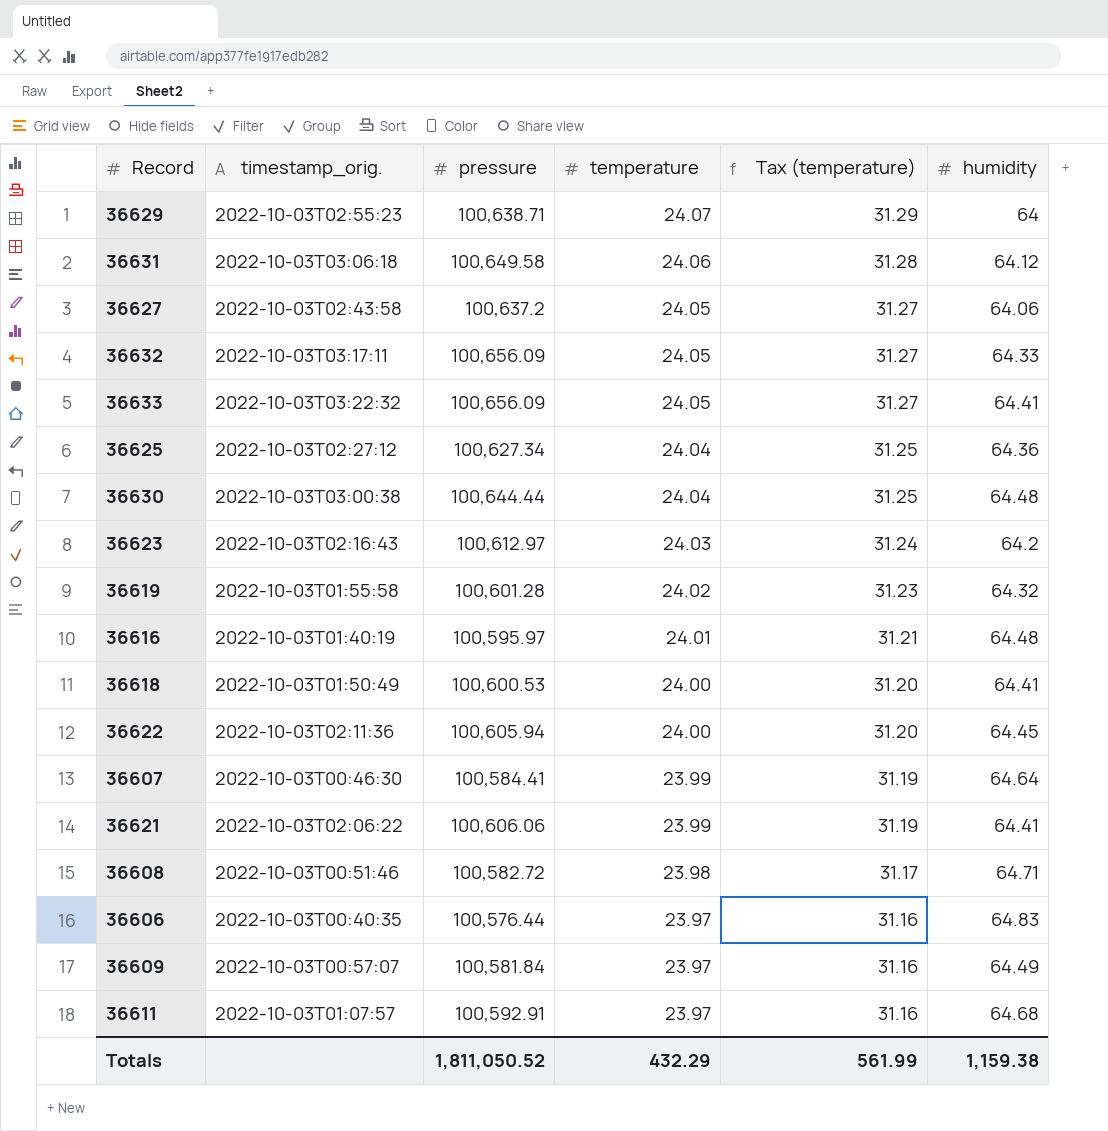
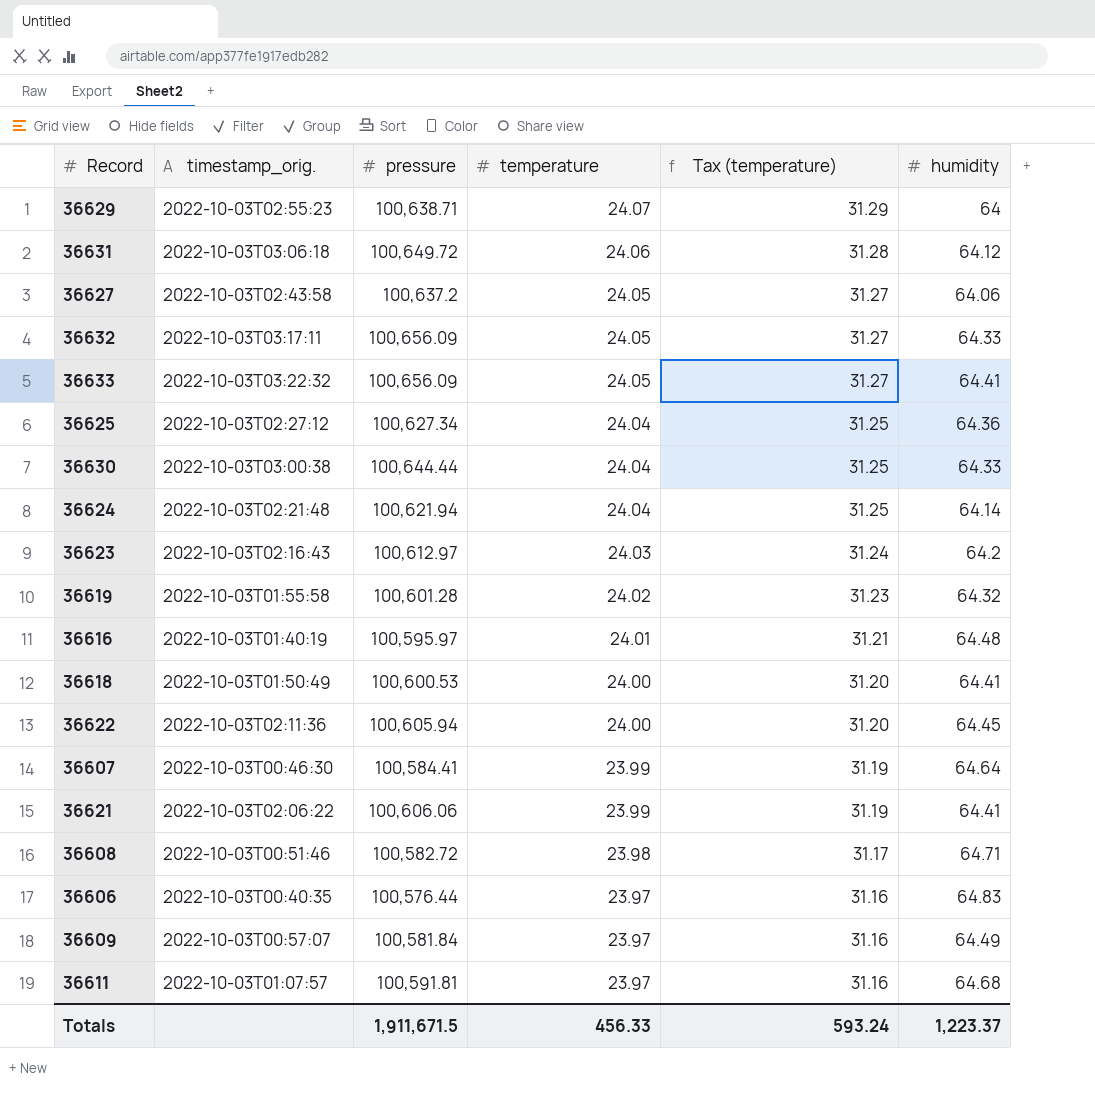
36631 | pressure: 100,649.58 -> 100,649.72
36630 | humidity: 64.48 -> 64.33
row 36624: none -> 2022-10-03T02:21:48 | 100,621.94 | 24.04 | 31.25 | 64.14
36611 | pressure: 100,592.91 -> 100,591.81
Totals | pressure: 1,811,050.52 -> 1,911,671.5
Totals | temperature: 432.29 -> 456.33
Totals | Tax (temperature): 561.99 -> 593.24
Totals | humidity: 1,159.38 -> 1,223.37

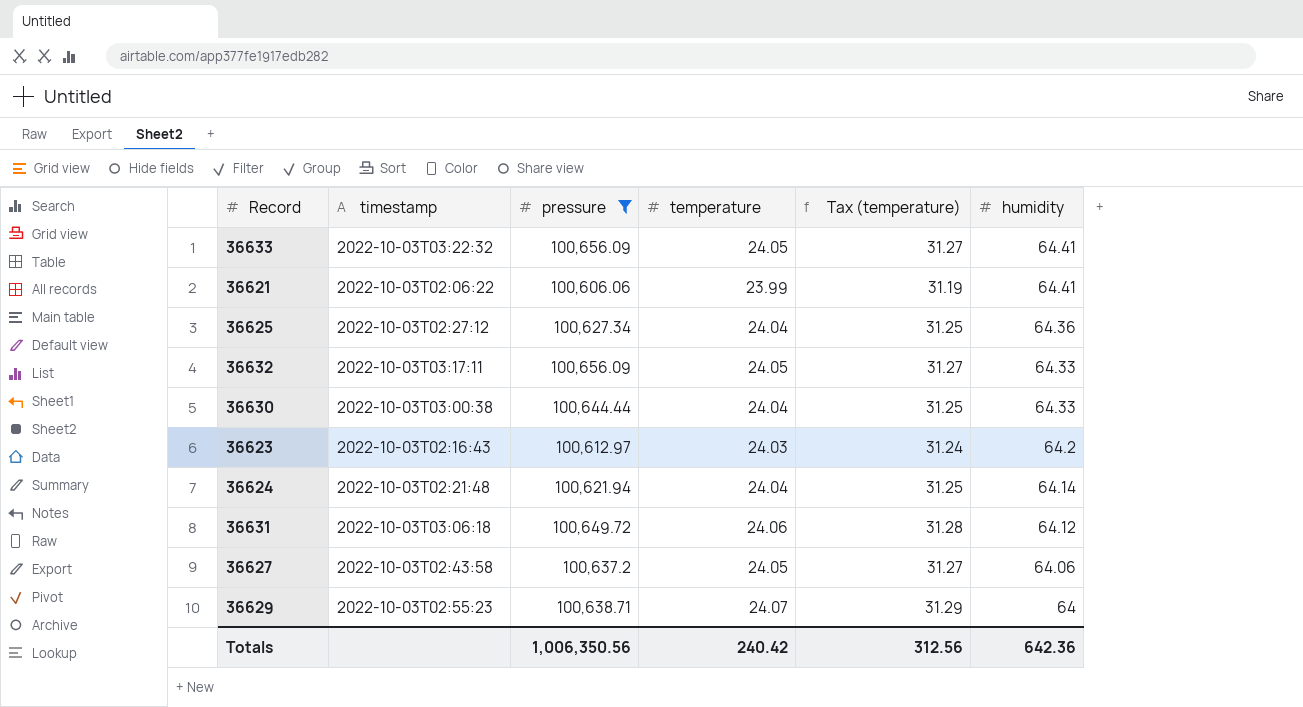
filter: none -> pressure >= 100,606.06
row order: temperature descending -> humidity descending
column name: timestamp_orig. -> timestamp
Totals | pressure: 1,911,671.5 -> 1,006,350.56
Totals | temperature: 456.33 -> 240.42
Totals | Tax (temperature): 593.24 -> 312.56
Totals | humidity: 1,223.37 -> 642.36

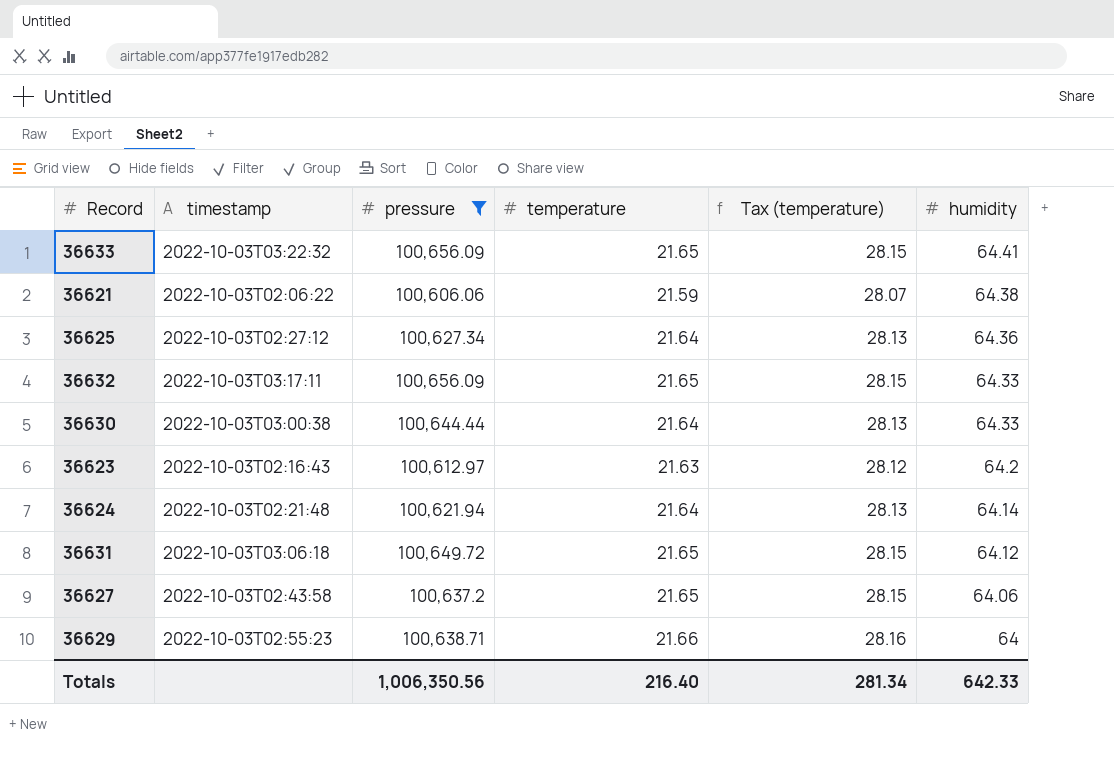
36633 | temperature: 24.05 -> 21.65
36633 | Tax (temperature): 31.27 -> 28.15
36621 | temperature: 23.99 -> 21.59
36621 | Tax (temperature): 31.19 -> 28.07
36621 | humidity: 64.41 -> 64.38
36625 | temperature: 24.04 -> 21.64
36625 | Tax (temperature): 31.25 -> 28.13
36632 | temperature: 24.05 -> 21.65
36632 | Tax (temperature): 31.27 -> 28.15
36630 | temperature: 24.04 -> 21.64
36630 | Tax (temperature): 31.25 -> 28.13
36623 | temperature: 24.03 -> 21.63
36623 | Tax (temperature): 31.24 -> 28.12
36624 | temperature: 24.04 -> 21.64
36624 | Tax (temperature): 31.25 -> 28.13
36631 | temperature: 24.06 -> 21.65
36631 | Tax (temperature): 31.28 -> 28.15
36627 | temperature: 24.05 -> 21.65
36627 | Tax (temperature): 31.27 -> 28.15
36629 | temperature: 24.07 -> 21.66
36629 | Tax (temperature): 31.29 -> 28.16
Totals | temperature: 240.42 -> 216.40
Totals | Tax (temperature): 312.56 -> 281.34
Totals | humidity: 642.36 -> 642.33

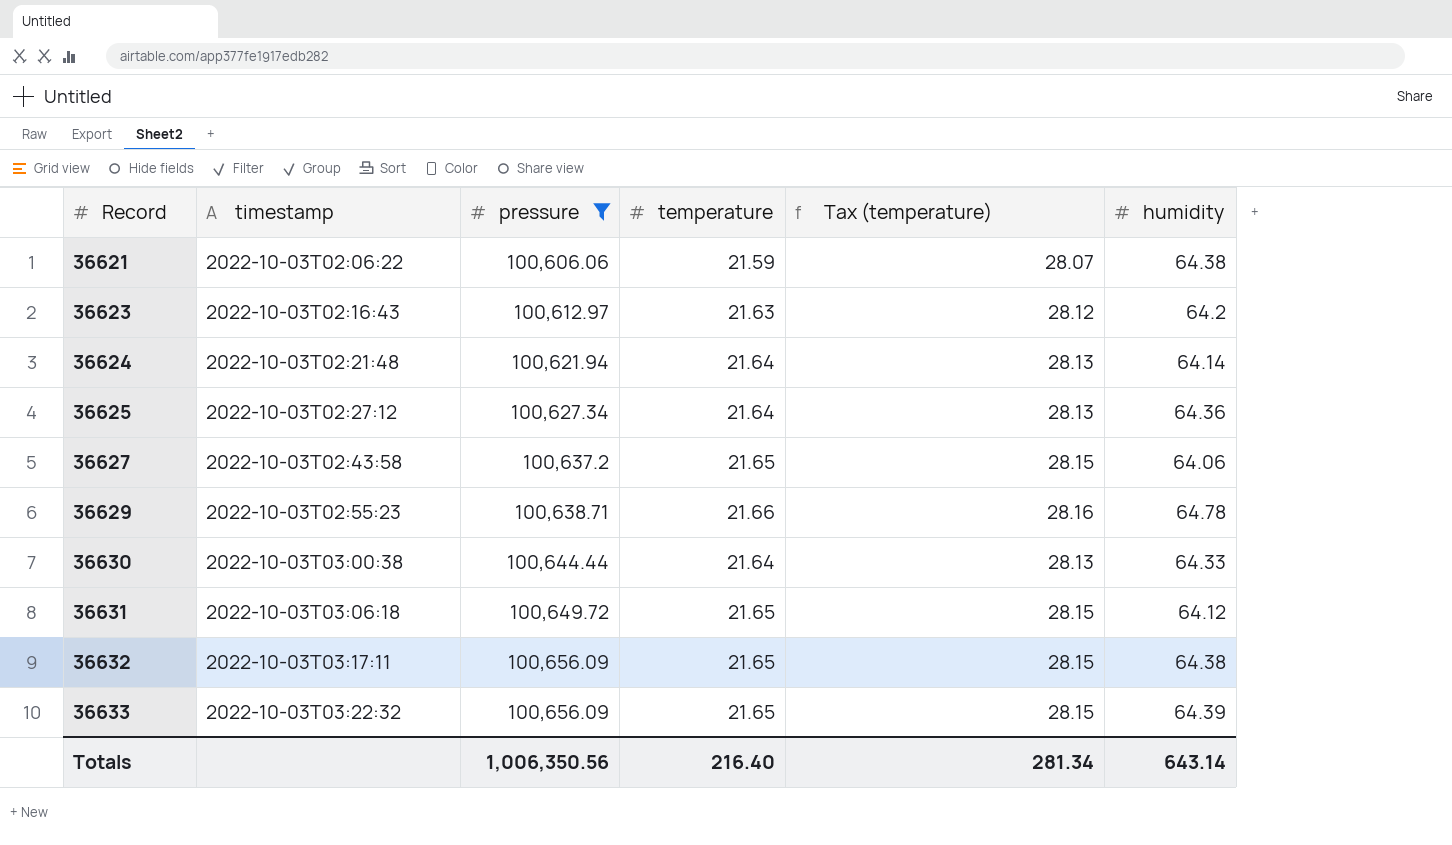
row order: humidity descending -> Record ascending
36629 | humidity: 64 -> 64.78
36632 | humidity: 64.33 -> 64.38
36633 | humidity: 64.41 -> 64.39
Totals | humidity: 642.33 -> 643.14

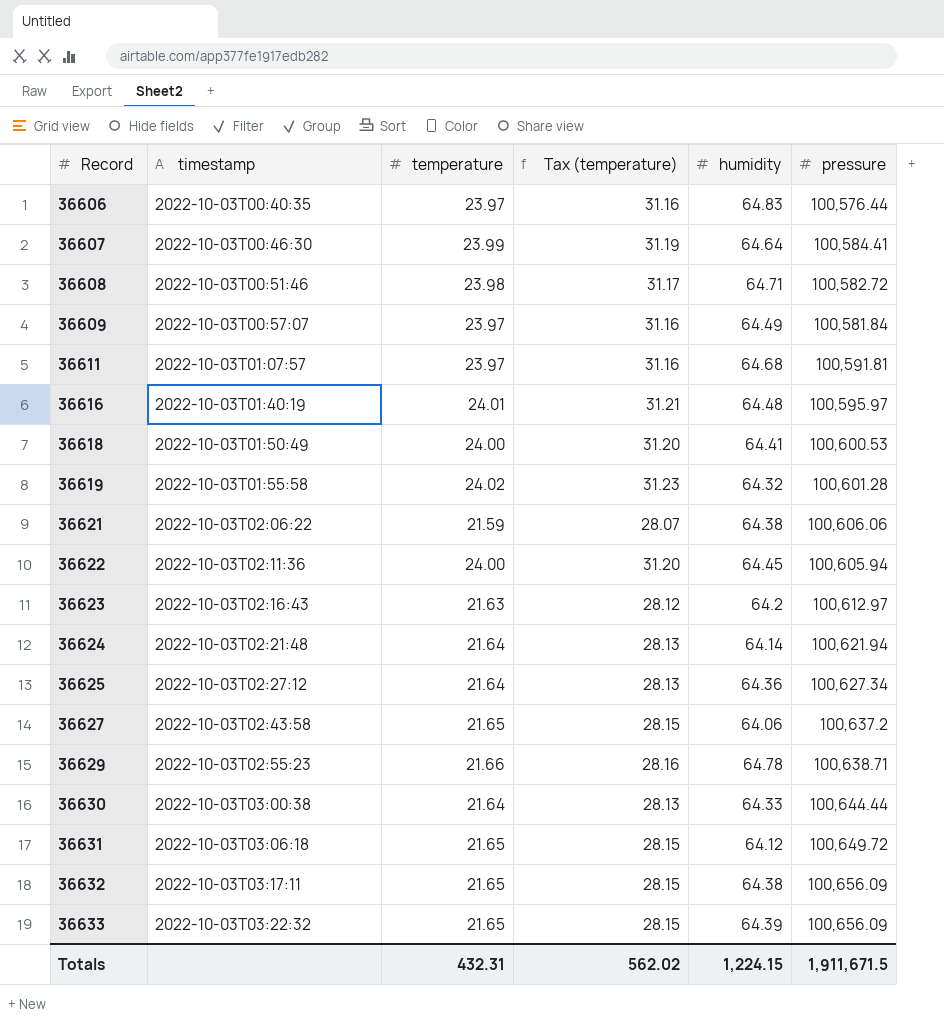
filter: pressure >= 100,606.06 -> none
column pressure | position: 3 -> 6
Totals | temperature: 216.40 -> 432.31
Totals | Tax (temperature): 281.34 -> 562.02
Totals | humidity: 643.14 -> 1,224.15
Totals | pressure: 1,006,350.56 -> 1,911,671.5

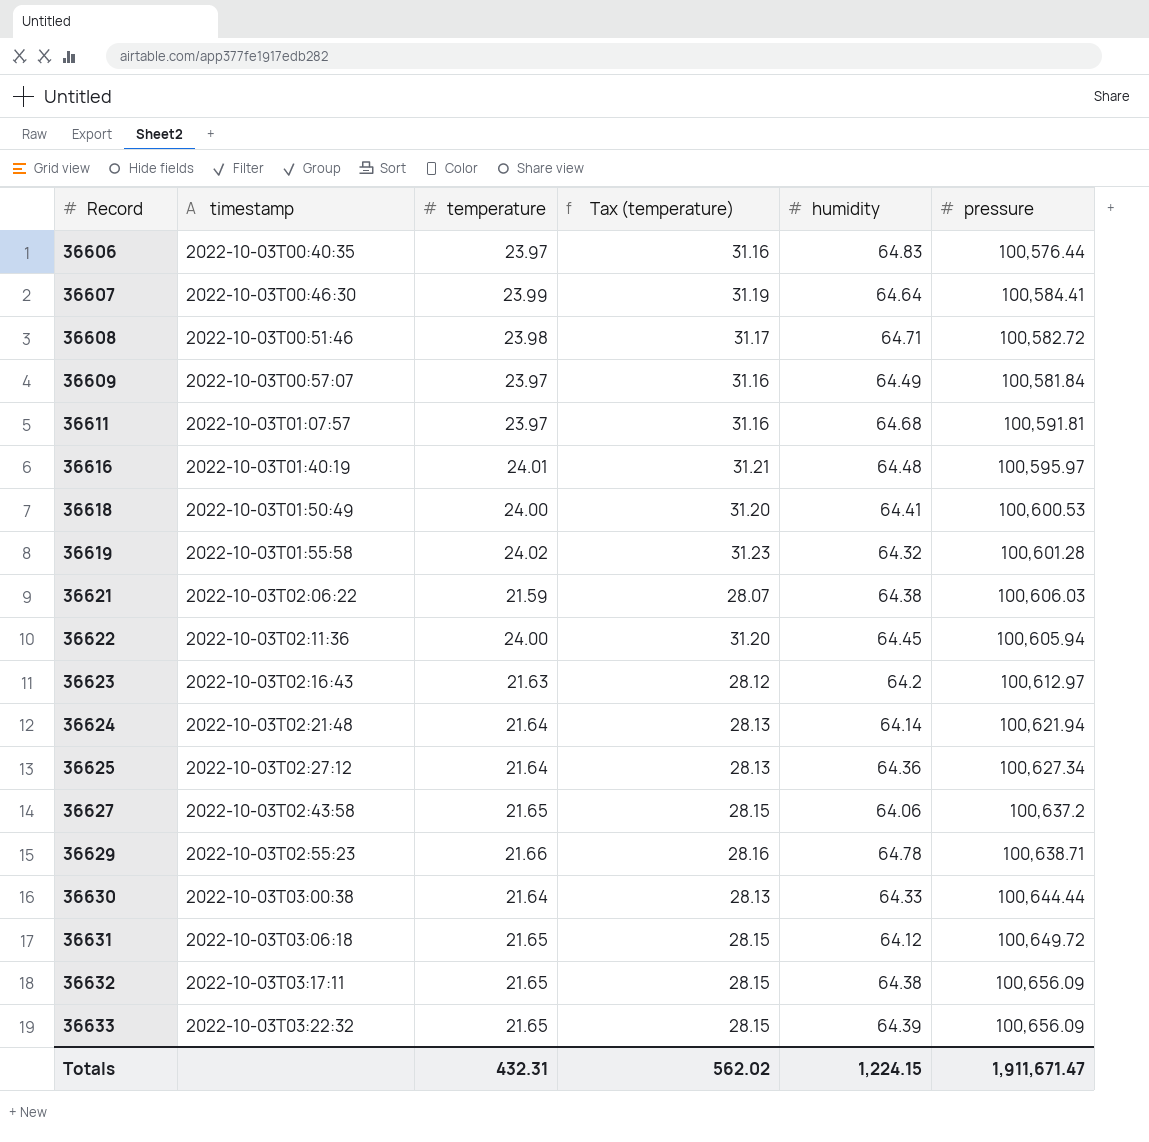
36621 | pressure: 100,606.06 -> 100,606.03
Totals | pressure: 1,911,671.5 -> 1,911,671.47

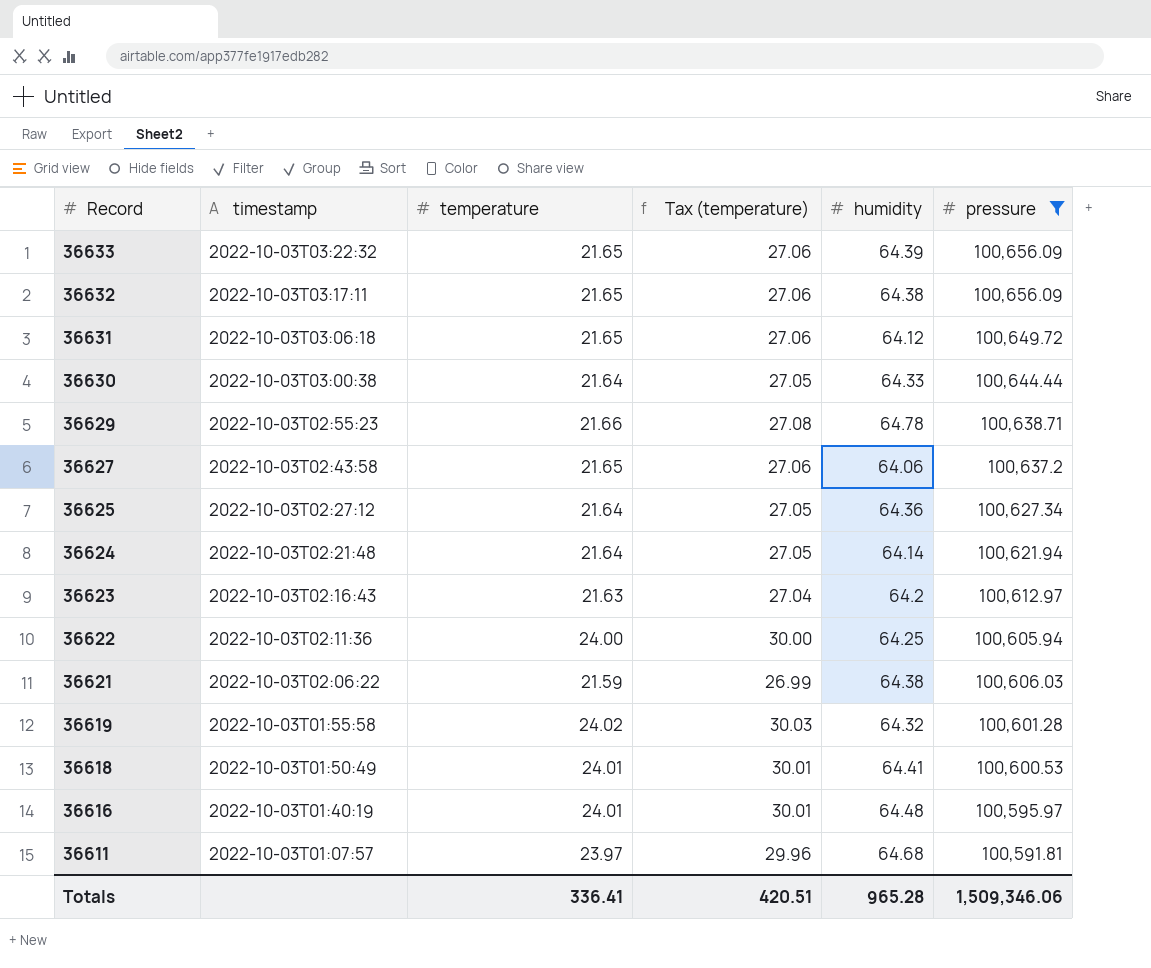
filter: none -> pressure >= 100,591.81
row order: Record ascending -> Record descending
column Tax (temperature) | formula: [temperature] * 1.3 -> [temperature] * 1.25
36622 | humidity: 64.45 -> 64.25
36618 | temperature: 24.00 -> 24.01
Totals | temperature: 432.31 -> 336.41
Totals | Tax (temperature): 562.02 -> 420.51
Totals | humidity: 1,224.15 -> 965.28
Totals | pressure: 1,911,671.47 -> 1,509,346.06

